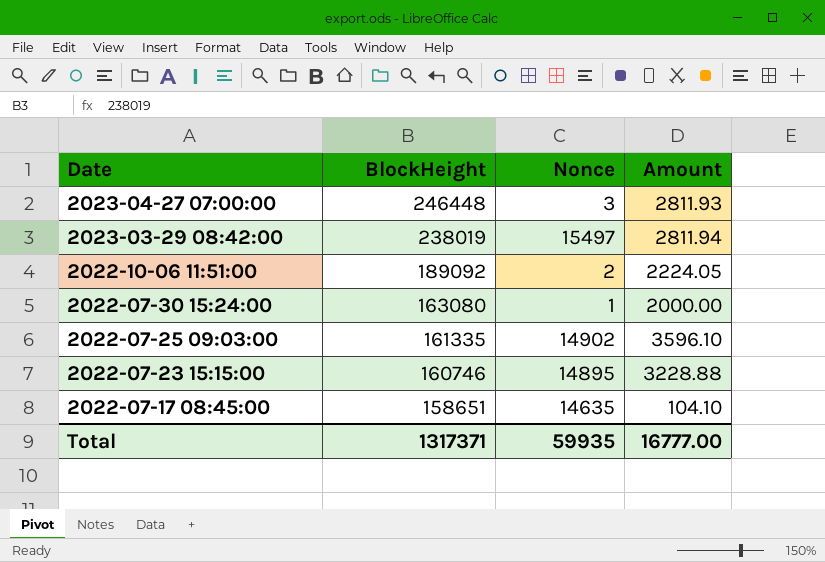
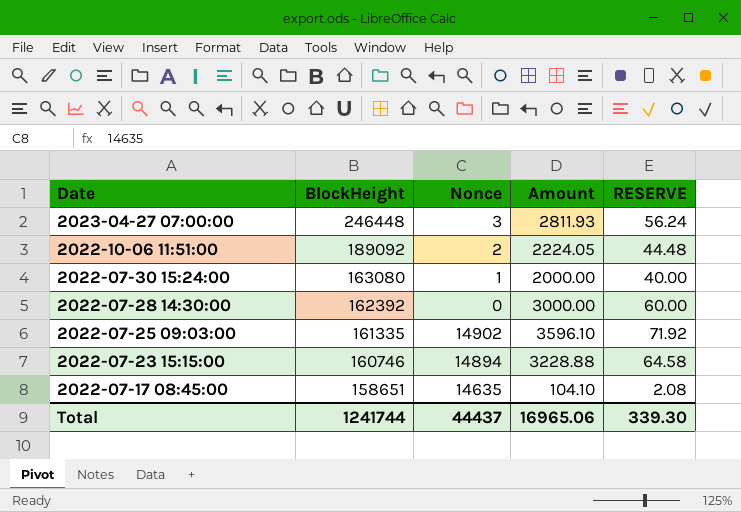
column RESERVE | formula: none -> [Amount] * 0.02
row 2023-03-29 08:42:00: 238019 | 15497 | 2811.94 -> none
row 2022-07-28 14:30:00: none -> 162392 | 0 | 3000.00 | 60.00
2022-07-23 15:15:00 | Nonce: 14895 -> 14894
Total | BlockHeight: 1317371 -> 1241744
Total | Nonce: 59935 -> 44437
Total | Amount: 16777.00 -> 16965.06

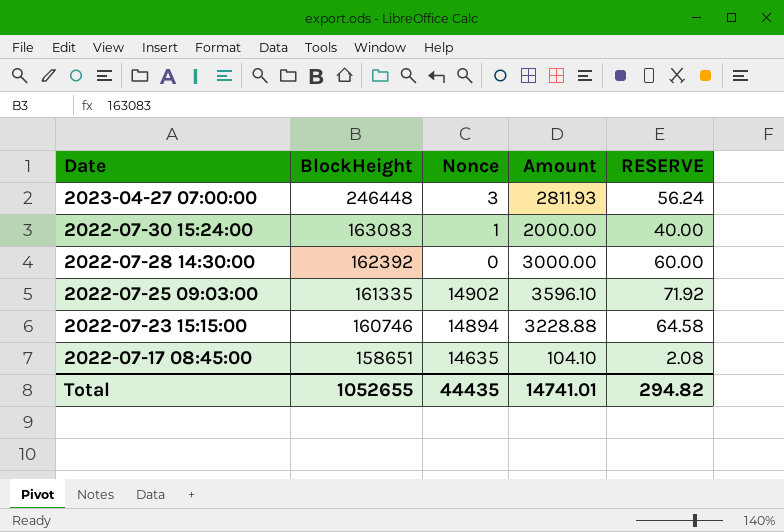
row 2022-10-06 11:51:00: 189092 | 2 | 2224.05 | 44.48 -> none
2022-07-30 15:24:00 | BlockHeight: 163080 -> 163083
Total | BlockHeight: 1241744 -> 1052655
Total | Nonce: 44437 -> 44435
Total | Amount: 16965.06 -> 14741.01
Total | RESERVE: 339.30 -> 294.82

